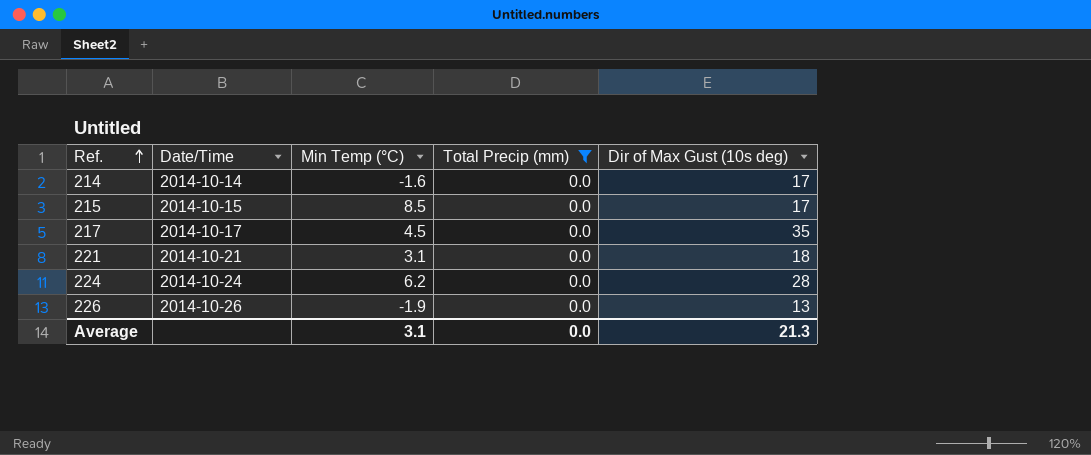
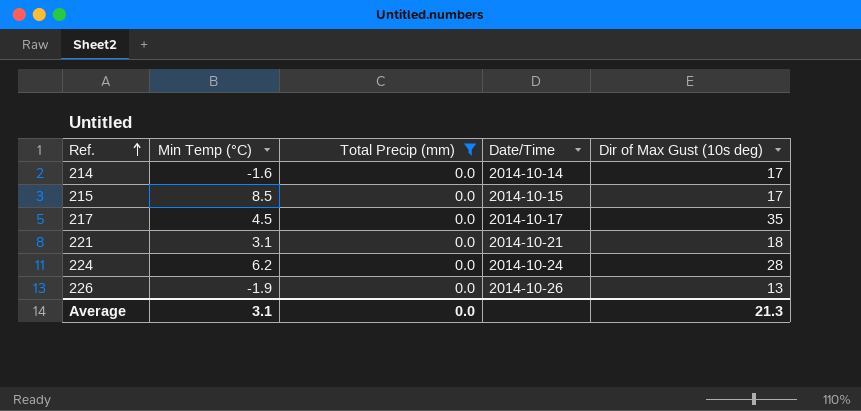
column Date/Time | position: 2 -> 4

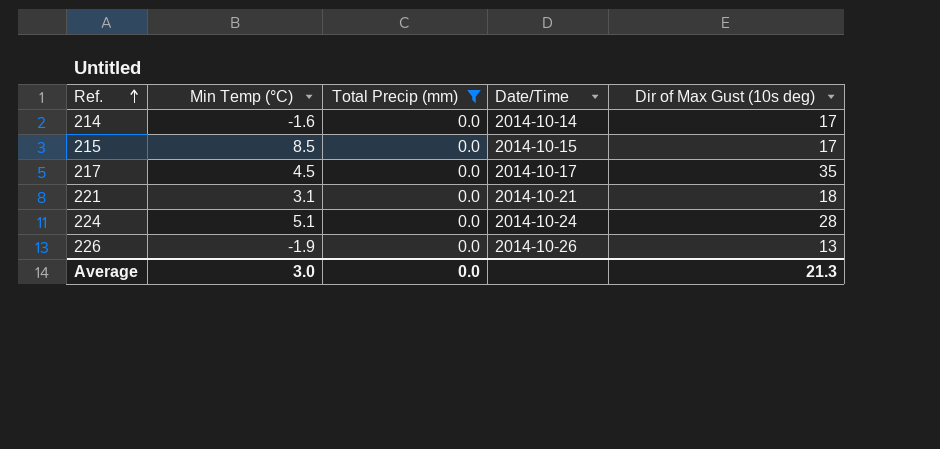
224 | Min Temp (°C): 6.2 -> 5.1
Average | Min Temp (°C): 3.1 -> 3.0

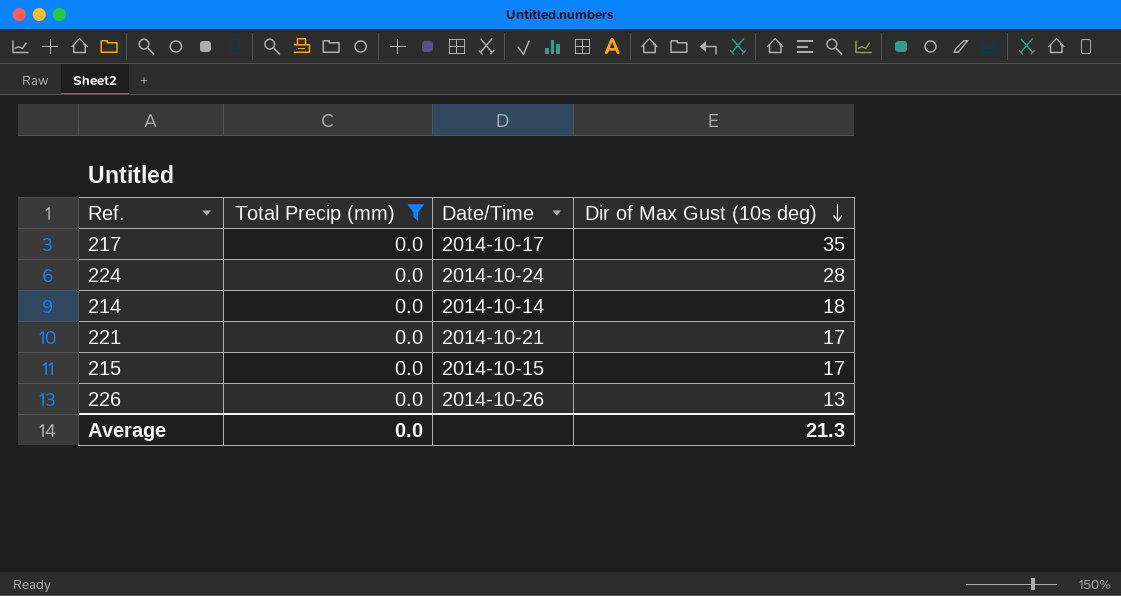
row order: Ref. ascending -> Dir of Max Gust (10s deg) descending
column Min Temp (°C) | position: 2 -> none
214 | Dir of Max Gust (10s deg): 17 -> 18
221 | Dir of Max Gust (10s deg): 18 -> 17

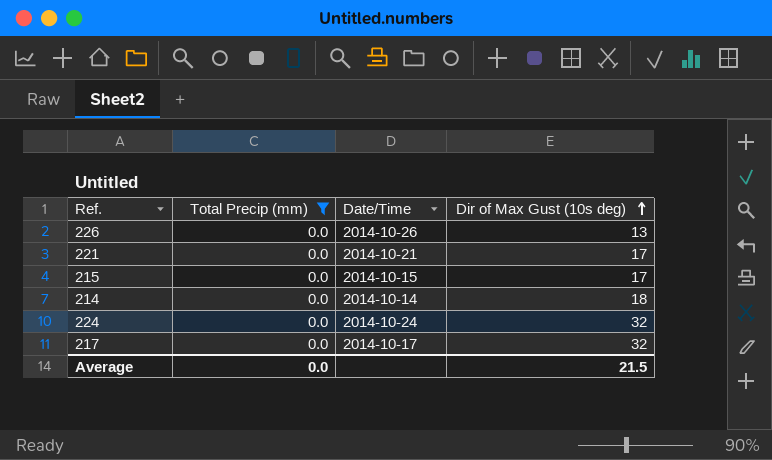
row order: Dir of Max Gust (10s deg) descending -> Dir of Max Gust (10s deg) ascending
224 | Dir of Max Gust (10s deg): 28 -> 32
217 | Dir of Max Gust (10s deg): 35 -> 32
Average | Dir of Max Gust (10s deg): 21.3 -> 21.5

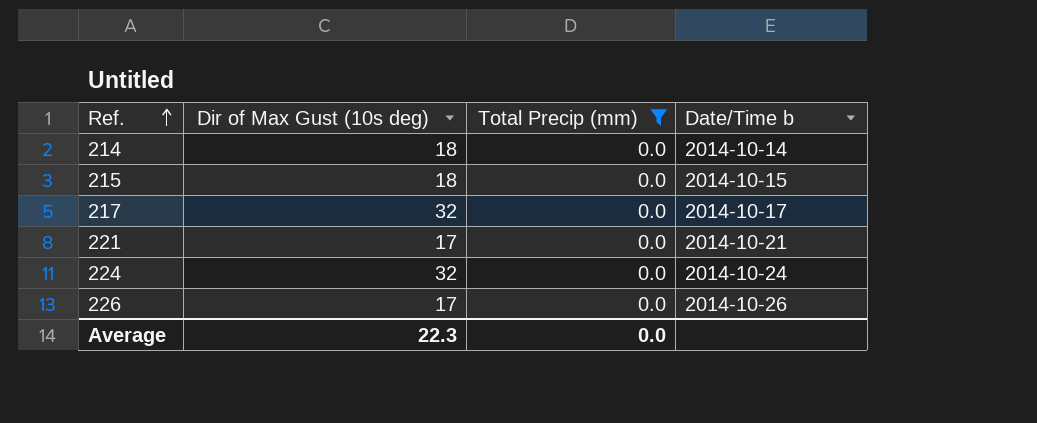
row order: Dir of Max Gust (10s deg) ascending -> Ref. ascending
column Dir of Max Gust (10s deg) | position: 4 -> 2
column name: Date/Time -> Date/Time b
215 | Dir of Max Gust (10s deg): 17 -> 18
226 | Dir of Max Gust (10s deg): 13 -> 17
Average | Dir of Max Gust (10s deg): 21.5 -> 22.3

